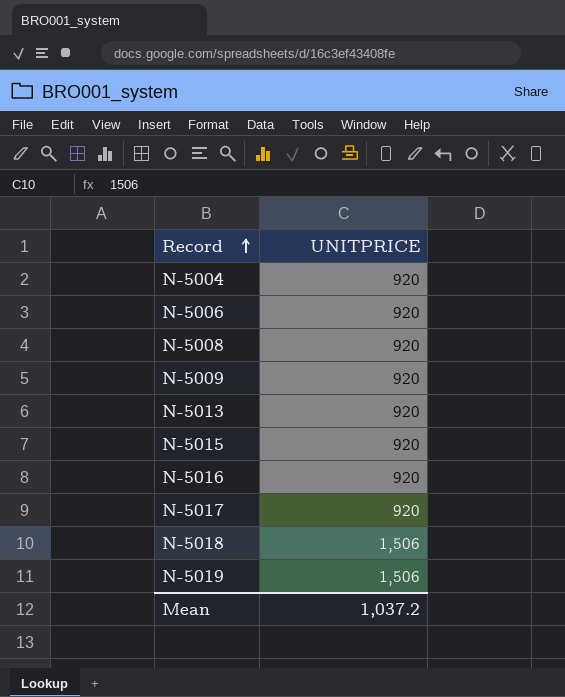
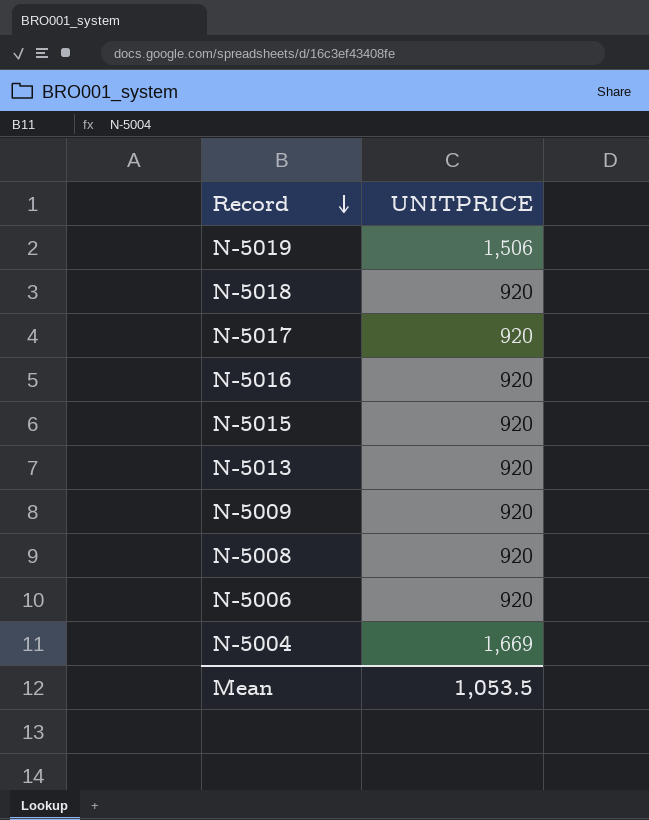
row order: Record ascending -> Record descending
N-5018 | UNITPRICE: 1,506 -> 920
N-5004 | UNITPRICE: 920 -> 1,669
Mean | UNITPRICE: 1,037.2 -> 1,053.5

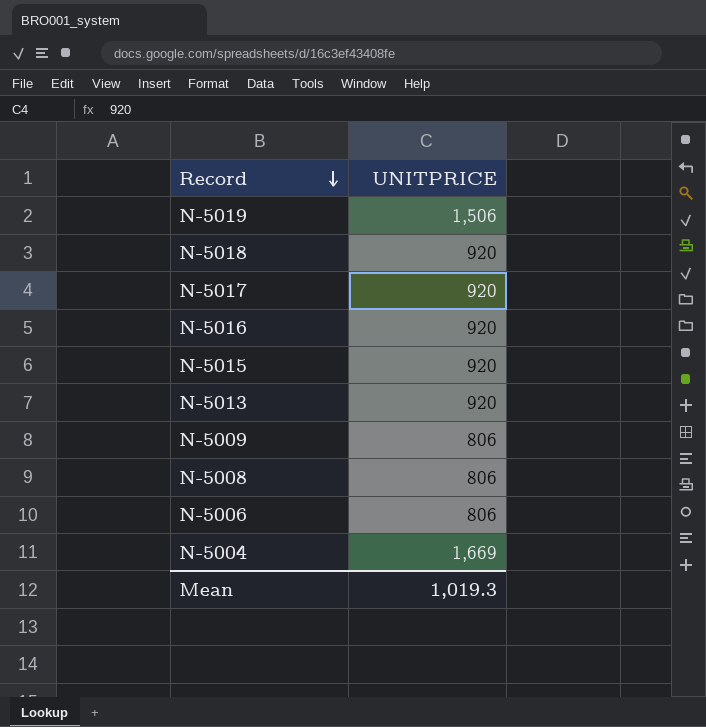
N-5009 | UNITPRICE: 920 -> 806
N-5008 | UNITPRICE: 920 -> 806
N-5006 | UNITPRICE: 920 -> 806
Mean | UNITPRICE: 1,053.5 -> 1,019.3

